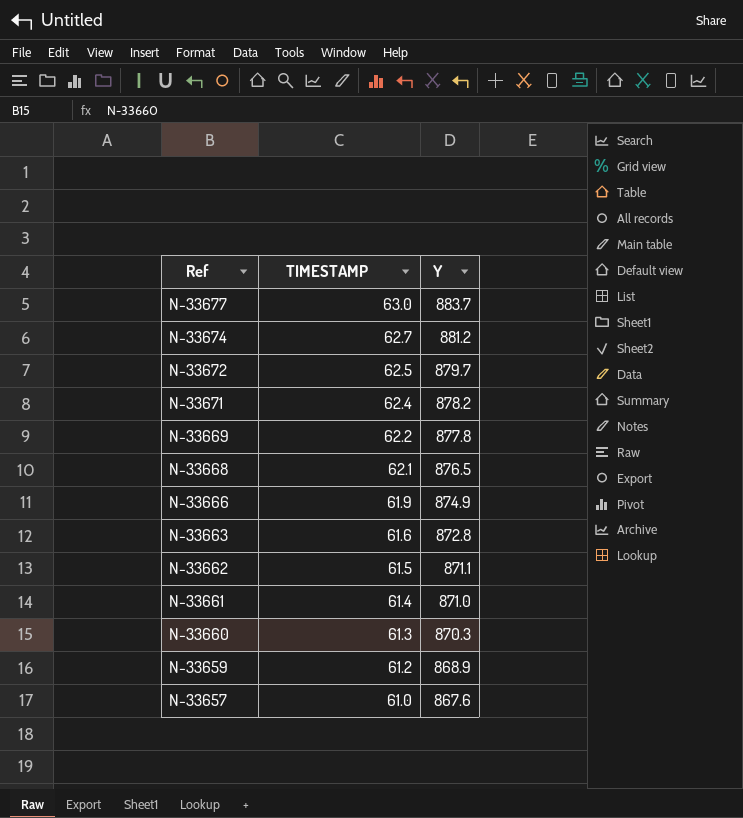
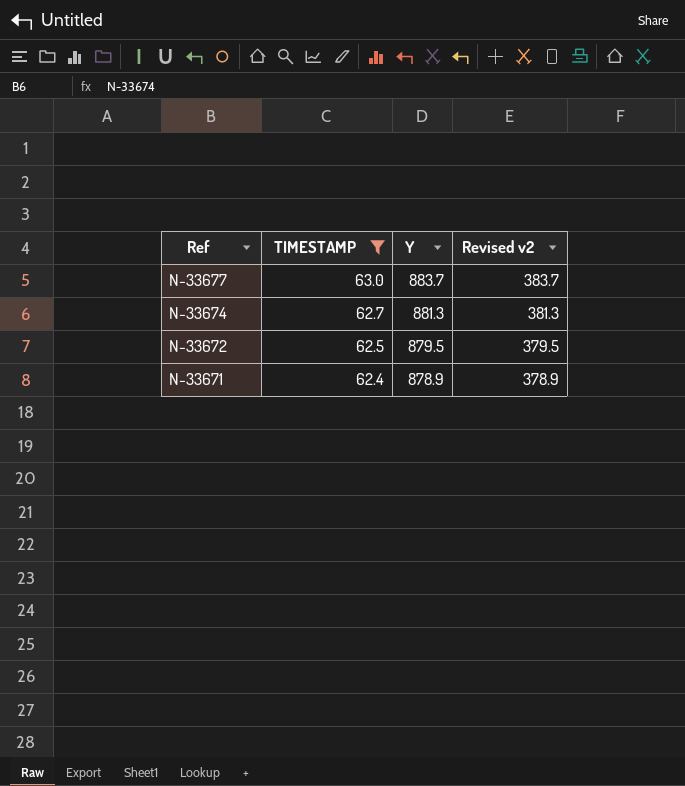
filter: none -> TIMESTAMP >= 62.4
column Revised v2 | formula: none -> [Y] - 500
N-33674 | Y: 881.2 -> 881.3
N-33672 | Y: 879.7 -> 879.5
N-33671 | Y: 878.2 -> 878.9

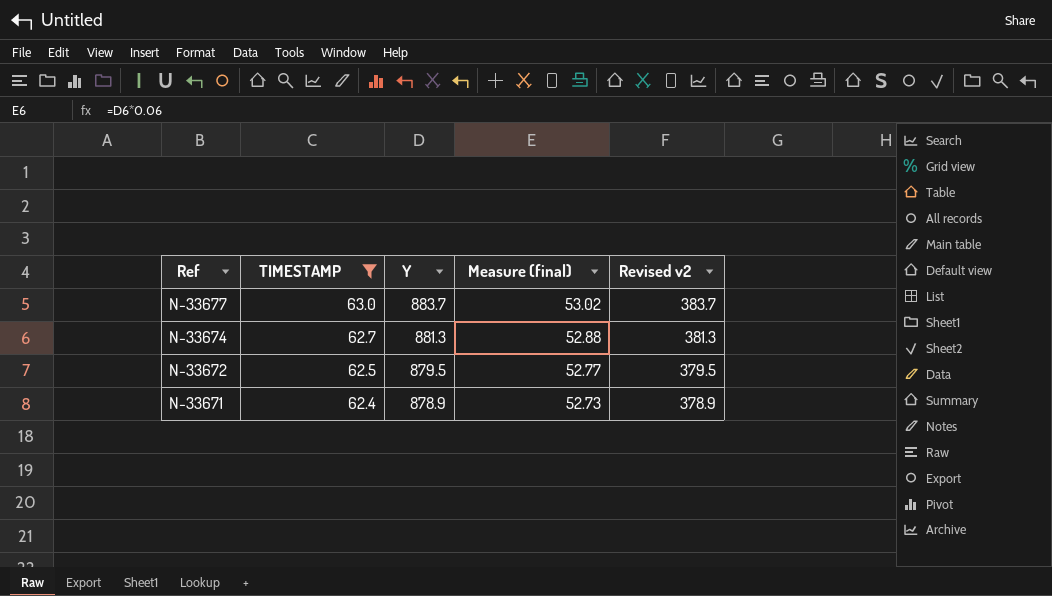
column Measure (final) | formula: none -> [Y] * 0.06

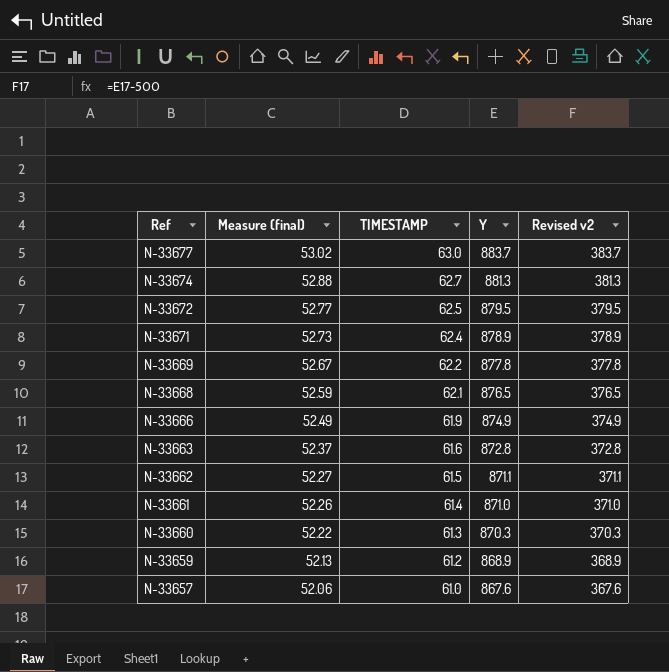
filter: TIMESTAMP >= 62.4 -> none
column Measure (final) | position: 4 -> 2

